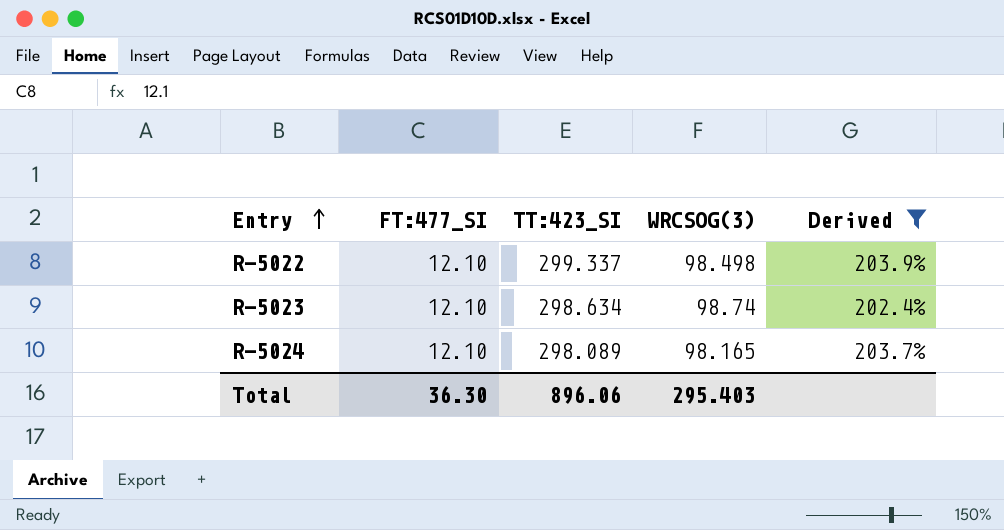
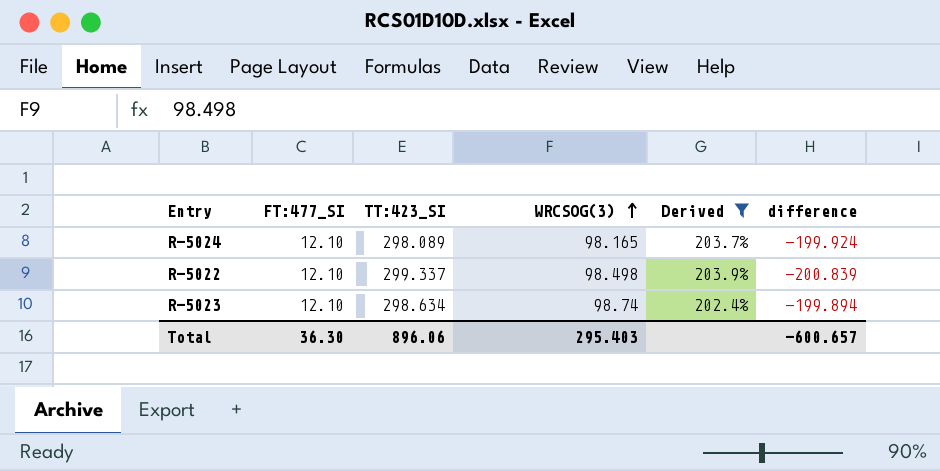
row order: Entry ascending -> WRCSOG(3) ascending
column difference | formula: none -> [WRCSOG(3)] - [TT:423_SI]

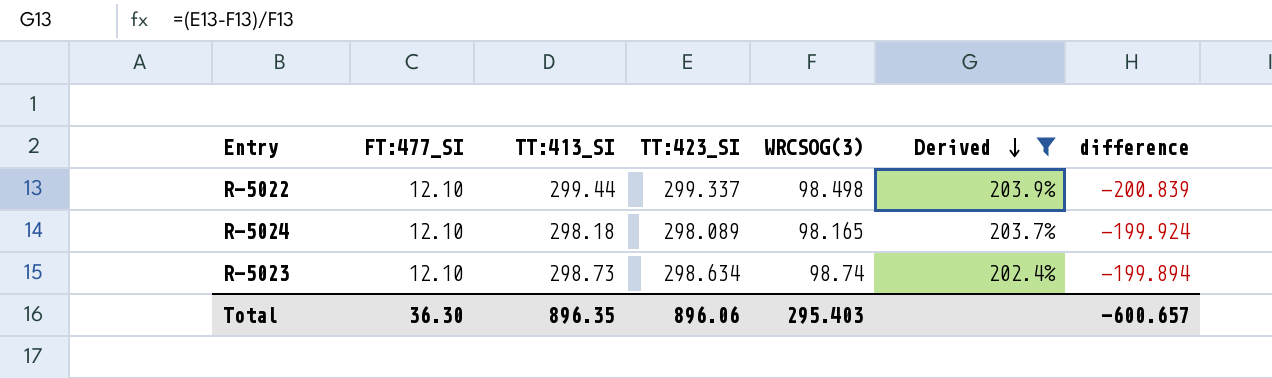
row order: WRCSOG(3) ascending -> Derived descending
column TT:413_SI | position: none -> 3

